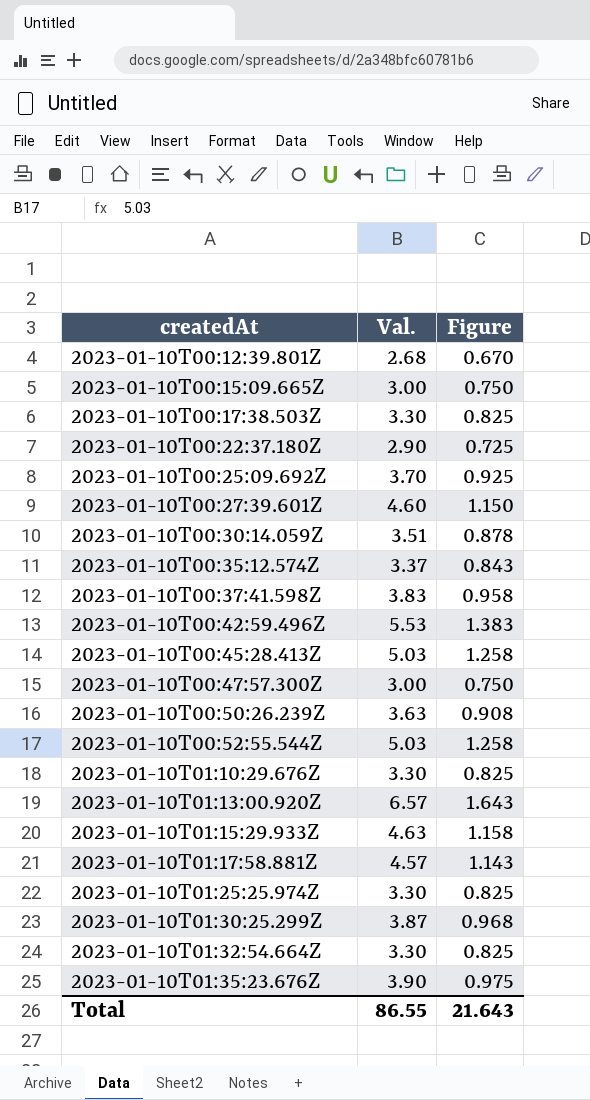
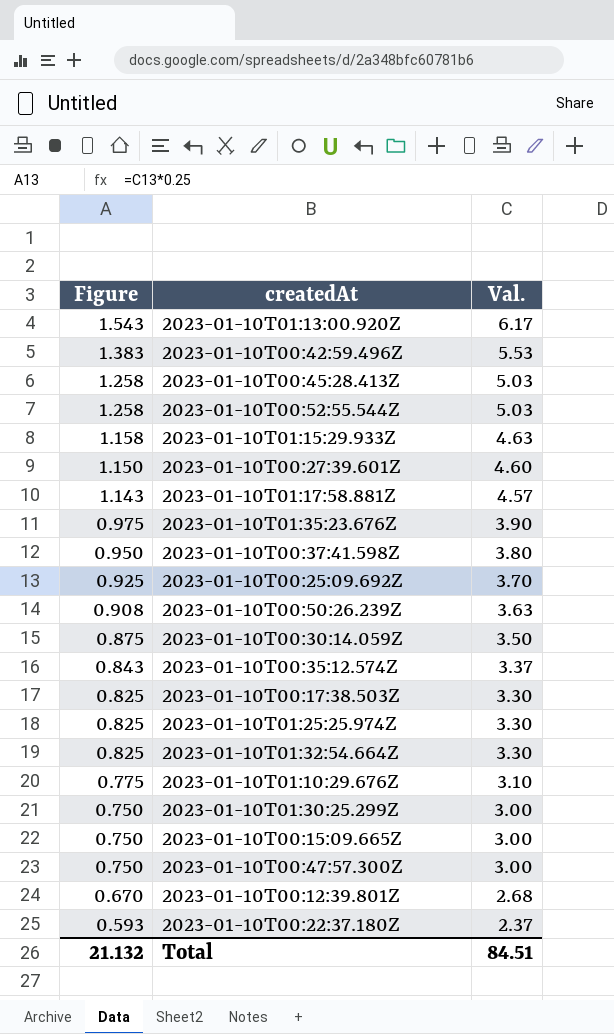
row order: createdAt ascending -> Figure descending
column Figure | position: 3 -> 1
2023-01-10T01:13:00.920Z | Figure: 1.643 -> 1.543
2023-01-10T01:13:00.920Z | Val.: 6.57 -> 6.17
2023-01-10T00:37:41.598Z | Figure: 0.958 -> 0.950
2023-01-10T00:37:41.598Z | Val.: 3.83 -> 3.80
2023-01-10T00:30:14.059Z | Figure: 0.878 -> 0.875
2023-01-10T00:30:14.059Z | Val.: 3.51 -> 3.50
2023-01-10T01:10:29.676Z | Figure: 0.825 -> 0.775
2023-01-10T01:10:29.676Z | Val.: 3.30 -> 3.10
2023-01-10T01:30:25.299Z | Figure: 0.968 -> 0.750
2023-01-10T01:30:25.299Z | Val.: 3.87 -> 3.00
2023-01-10T00:22:37.180Z | Figure: 0.725 -> 0.593
2023-01-10T00:22:37.180Z | Val.: 2.90 -> 2.37
Total | Figure: 21.643 -> 21.132
Total | Val.: 86.55 -> 84.51

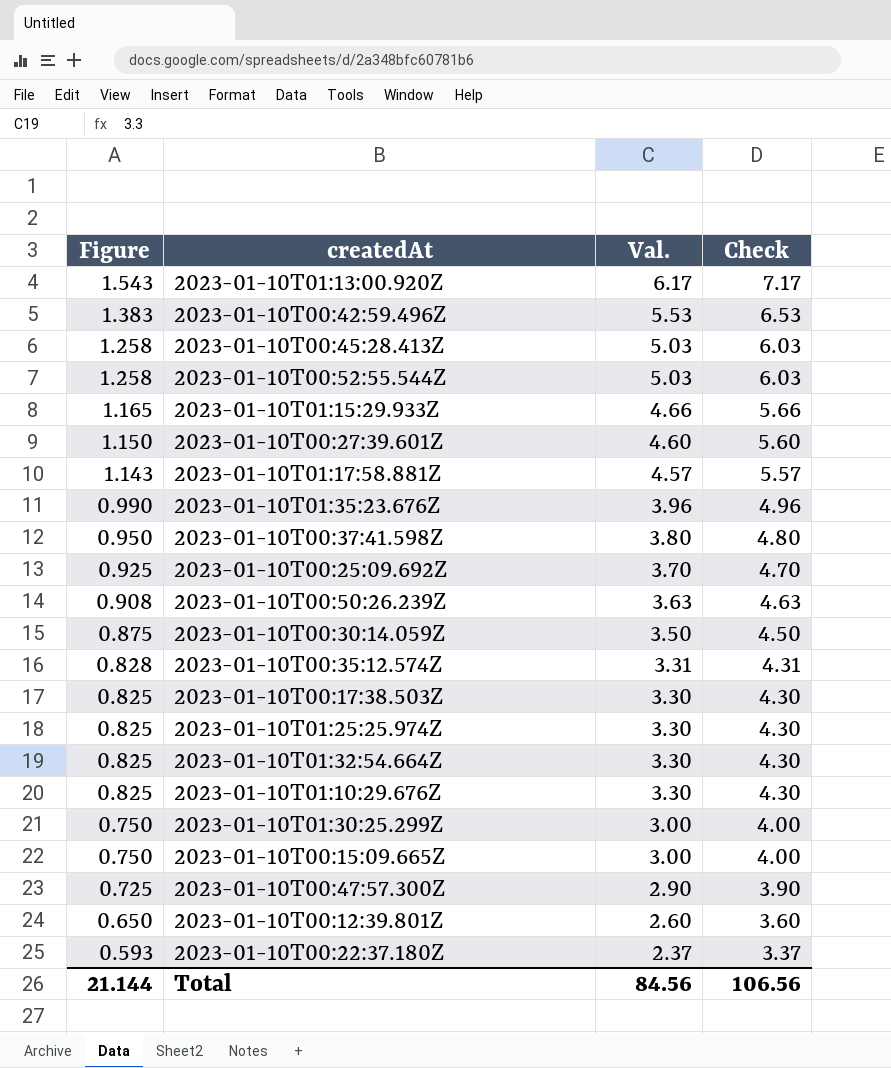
column Check | formula: none -> [Val.] + 1
2023-01-10T01:15:29.933Z | Figure: 1.158 -> 1.165
2023-01-10T01:15:29.933Z | Val.: 4.63 -> 4.66
2023-01-10T01:35:23.676Z | Figure: 0.975 -> 0.990
2023-01-10T01:35:23.676Z | Val.: 3.90 -> 3.96
2023-01-10T00:35:12.574Z | Figure: 0.843 -> 0.828
2023-01-10T00:35:12.574Z | Val.: 3.37 -> 3.31
2023-01-10T01:10:29.676Z | Figure: 0.775 -> 0.825
2023-01-10T01:10:29.676Z | Val.: 3.10 -> 3.30
2023-01-10T00:47:57.300Z | Figure: 0.750 -> 0.725
2023-01-10T00:47:57.300Z | Val.: 3.00 -> 2.90
2023-01-10T00:12:39.801Z | Figure: 0.670 -> 0.650
2023-01-10T00:12:39.801Z | Val.: 2.68 -> 2.60
Total | Figure: 21.132 -> 21.144
Total | Val.: 84.51 -> 84.56

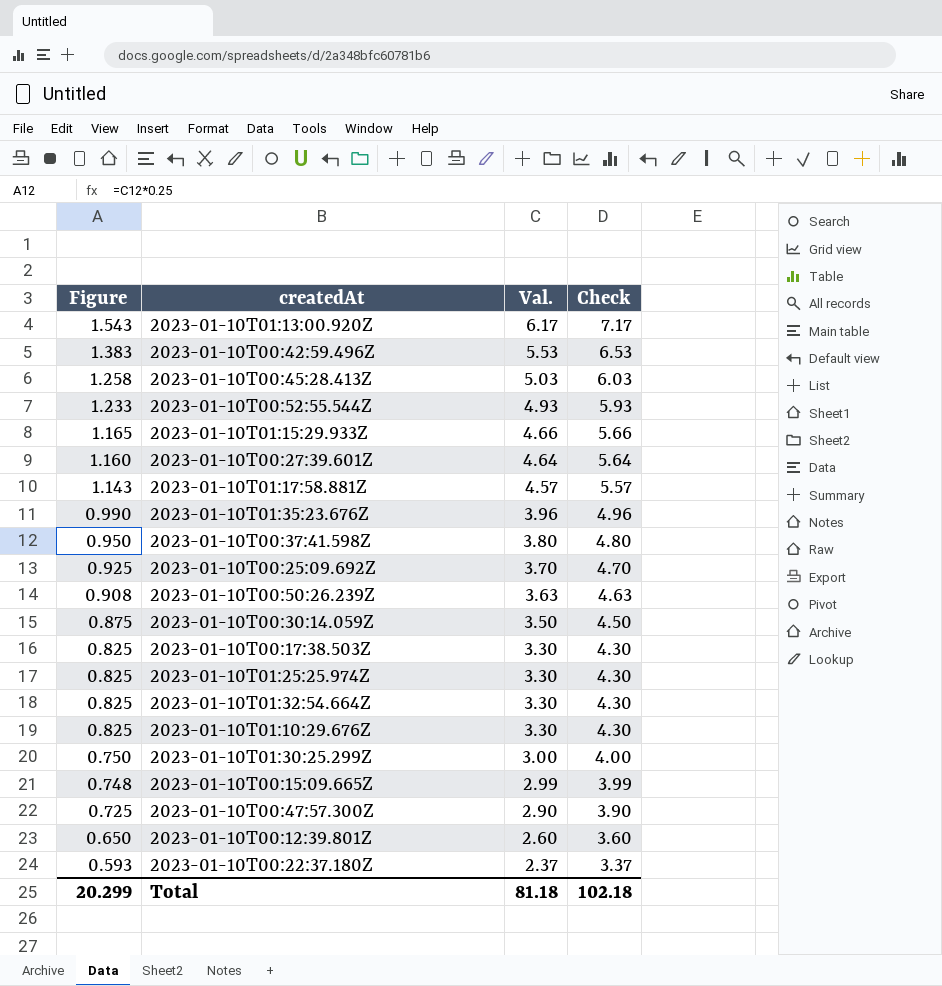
row 2023-01-10T00:35:12.574Z: 0.828 | 3.31 | 4.31 -> none
2023-01-10T00:52:55.544Z | Figure: 1.258 -> 1.233
2023-01-10T00:52:55.544Z | Val.: 5.03 -> 4.93
2023-01-10T00:52:55.544Z | Check: 6.03 -> 5.93
2023-01-10T00:27:39.601Z | Figure: 1.150 -> 1.160
2023-01-10T00:27:39.601Z | Val.: 4.60 -> 4.64
2023-01-10T00:27:39.601Z | Check: 5.60 -> 5.64
2023-01-10T00:15:09.665Z | Figure: 0.750 -> 0.748
2023-01-10T00:15:09.665Z | Val.: 3.00 -> 2.99
2023-01-10T00:15:09.665Z | Check: 4.00 -> 3.99
Total | Figure: 21.144 -> 20.299
Total | Val.: 84.56 -> 81.18
Total | Check: 106.56 -> 102.18

